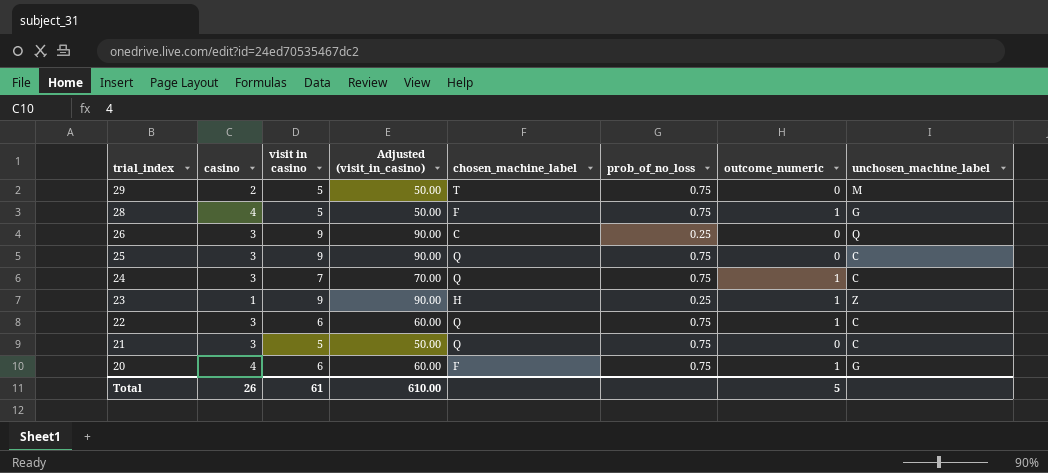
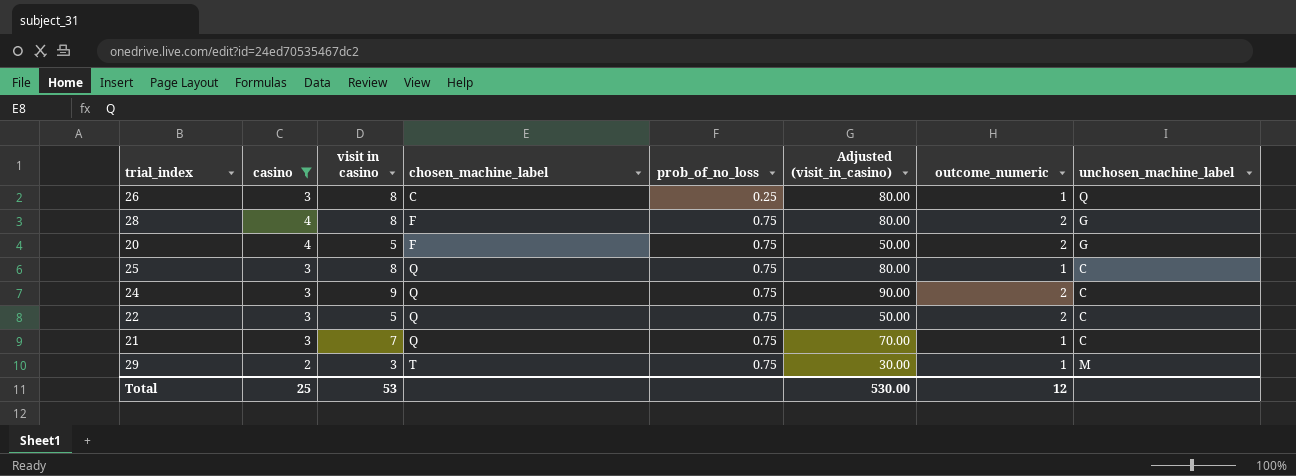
filter: none -> casino != 1
row order: trial_index descending -> chosen_machine_label ascending
column Adjusted (visit_in_casino) | position: 4 -> 6
26 | visit in casino: 9 -> 8
26 | Adjusted (visit_in_casino): 90.00 -> 80.00
26 | outcome_numeric: 0 -> 1
28 | visit in casino: 5 -> 8
28 | Adjusted (visit_in_casino): 50.00 -> 80.00
28 | outcome_numeric: 1 -> 2
20 | visit in casino: 6 -> 5
20 | Adjusted (visit_in_casino): 60.00 -> 50.00
20 | outcome_numeric: 1 -> 2
25 | visit in casino: 9 -> 8
25 | Adjusted (visit_in_casino): 90.00 -> 80.00
25 | outcome_numeric: 0 -> 1
24 | visit in casino: 7 -> 9
24 | Adjusted (visit_in_casino): 70.00 -> 90.00
24 | outcome_numeric: 1 -> 2
22 | visit in casino: 6 -> 5
22 | Adjusted (visit_in_casino): 60.00 -> 50.00
22 | outcome_numeric: 1 -> 2
21 | visit in casino: 5 -> 7
21 | Adjusted (visit_in_casino): 50.00 -> 70.00
21 | outcome_numeric: 0 -> 1
29 | visit in casino: 5 -> 3
29 | Adjusted (visit_in_casino): 50.00 -> 30.00
29 | outcome_numeric: 0 -> 1
Total | casino: 26 -> 25
Total | visit in casino: 61 -> 53
Total | Adjusted (visit_in_casino): 610.00 -> 530.00
Total | outcome_numeric: 5 -> 12

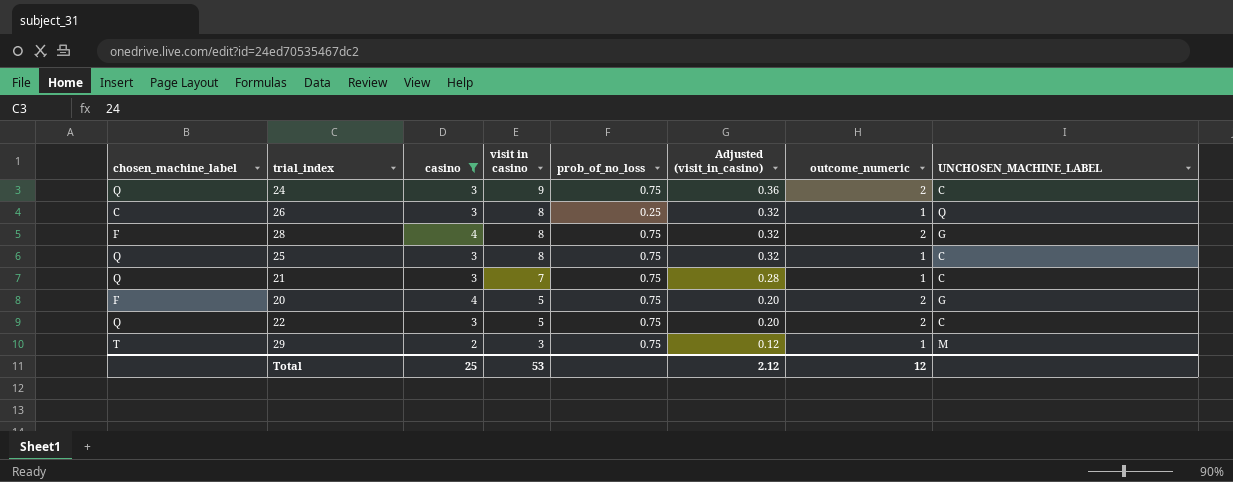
row order: chosen_machine_label ascending -> visit in casino descending
column chosen_machine_label | position: 4 -> 1
column Adjusted (visit_in_casino) | formula: [visit in casino] * 10 -> [visit in casino] * 0.04
column name: unchosen_machine_label -> UNCHOSEN_MACHINE_LABEL
Total | Adjusted (visit_in_casino): 530.00 -> 2.12

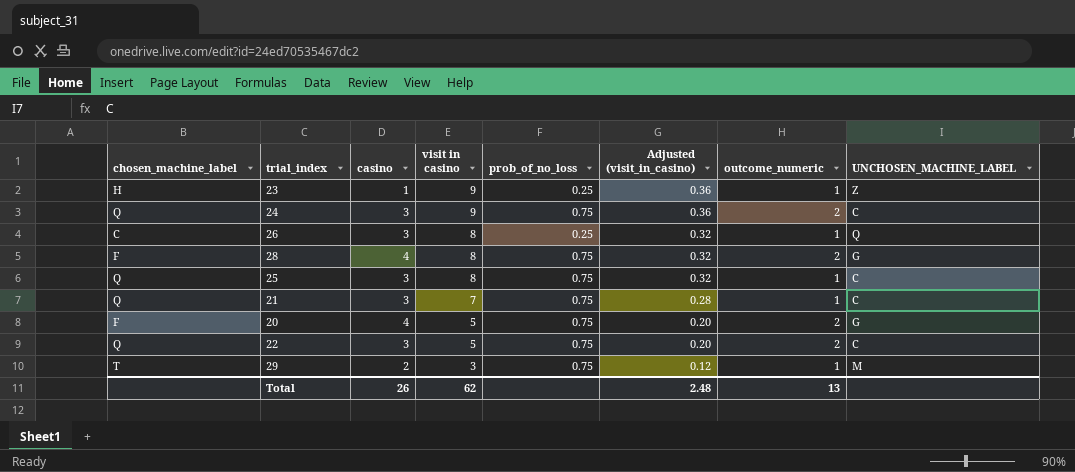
filter: casino != 1 -> none
Total | casino: 25 -> 26
Total | visit in casino: 53 -> 62
Total | Adjusted (visit_in_casino): 2.12 -> 2.48
Total | outcome_numeric: 12 -> 13

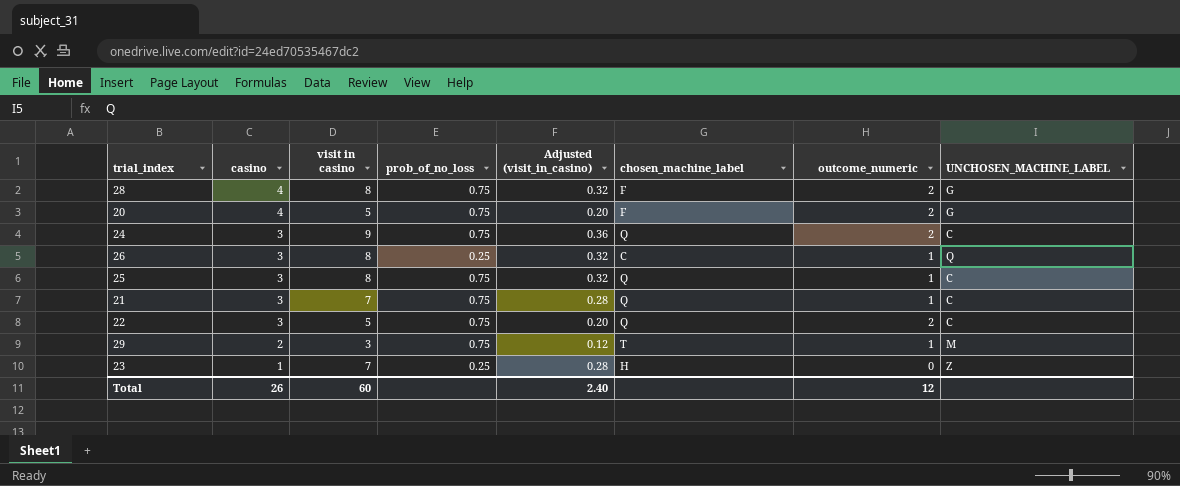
row order: visit in casino descending -> casino descending
column chosen_machine_label | position: 1 -> 6
23 | visit in casino: 9 -> 7
23 | Adjusted (visit_in_casino): 0.36 -> 0.28
23 | outcome_numeric: 1 -> 0
Total | visit in casino: 62 -> 60
Total | Adjusted (visit_in_casino): 2.48 -> 2.40
Total | outcome_numeric: 13 -> 12

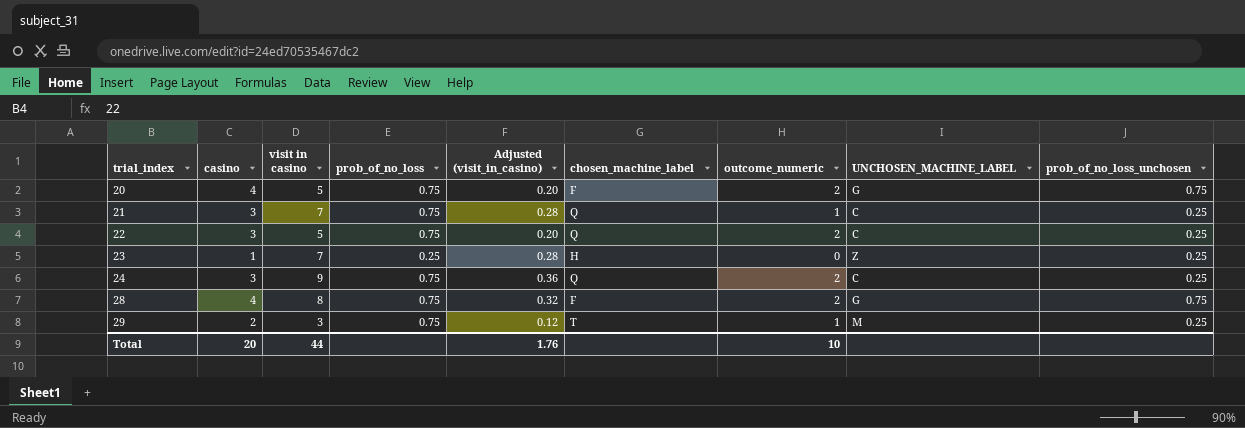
row order: casino descending -> trial_index ascending
column prob_of_no_loss_unchosen | position: none -> 9
row 26: 3 | 8 | 0.25 | 0.32 | C | 1 | Q -> none
row 25: 3 | 8 | 0.75 | 0.32 | Q | 1 | C -> none
Total | casino: 26 -> 20
Total | visit in casino: 60 -> 44
Total | Adjusted (visit_in_casino): 2.40 -> 1.76
Total | outcome_numeric: 12 -> 10

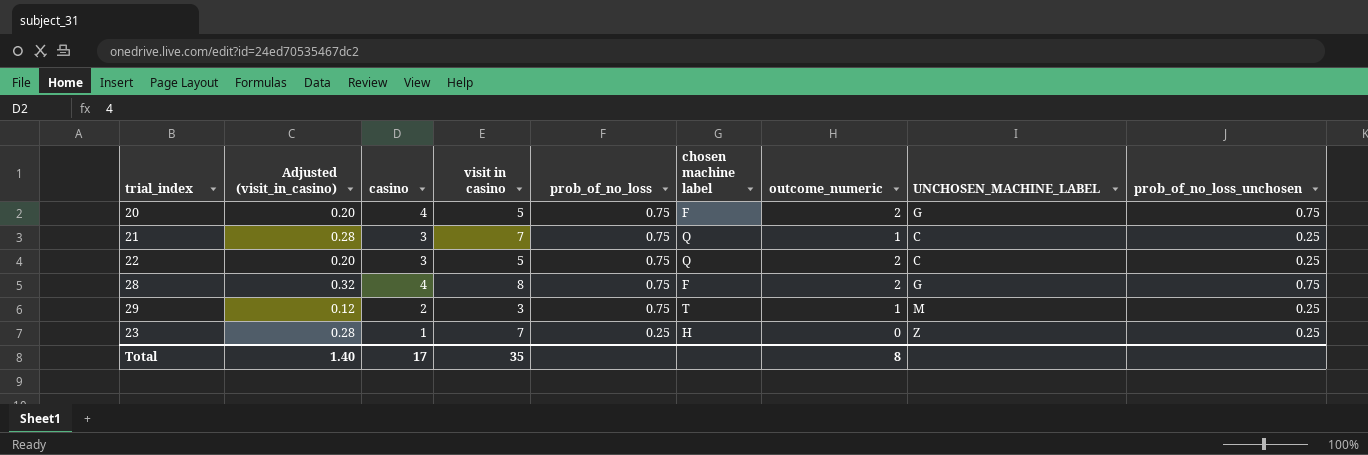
row order: trial_index ascending -> prob_of_no_loss descending
column Adjusted (visit_in_casino) | position: 5 -> 2
column name: chosen_machine_label -> chosen machine label
row 24: 3 | 9 | 0.75 | 0.36 | Q | 2 | C | 0.25 -> none
Total | Adjusted (visit_in_casino): 1.76 -> 1.40
Total | casino: 20 -> 17
Total | visit in casino: 44 -> 35
Total | outcome_numeric: 10 -> 8

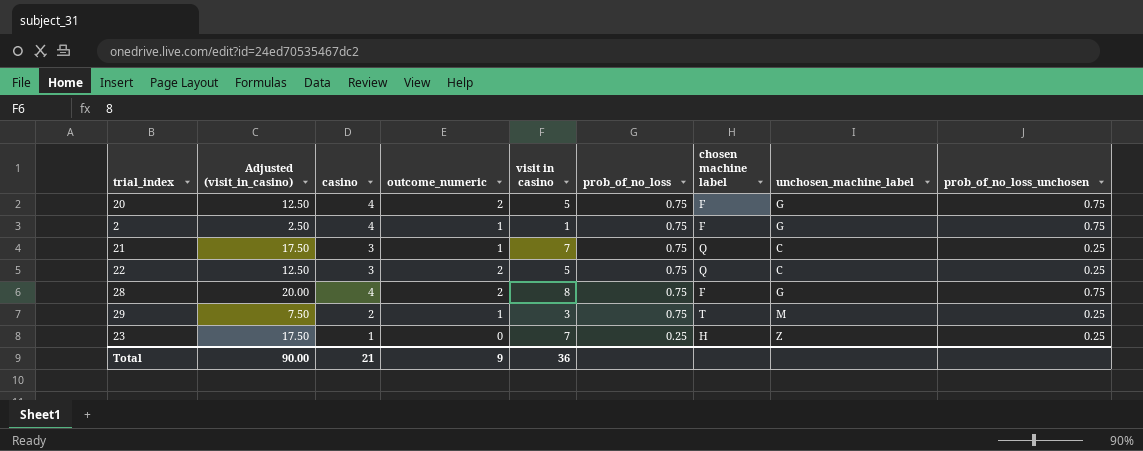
column Adjusted (visit_in_casino) | formula: [visit in casino] * 0.04 -> [visit in casino] * 2.5
column outcome_numeric | position: 7 -> 4
column name: UNCHOSEN_MACHINE_LABEL -> unchosen_machine_label
row 2: none -> 2.50 | 4 | 1 | 1 | 0.75 | F | G | 0.75
Total | Adjusted (visit_in_casino): 1.40 -> 90.00
Total | casino: 17 -> 21
Total | outcome_numeric: 8 -> 9
Total | visit in casino: 35 -> 36

